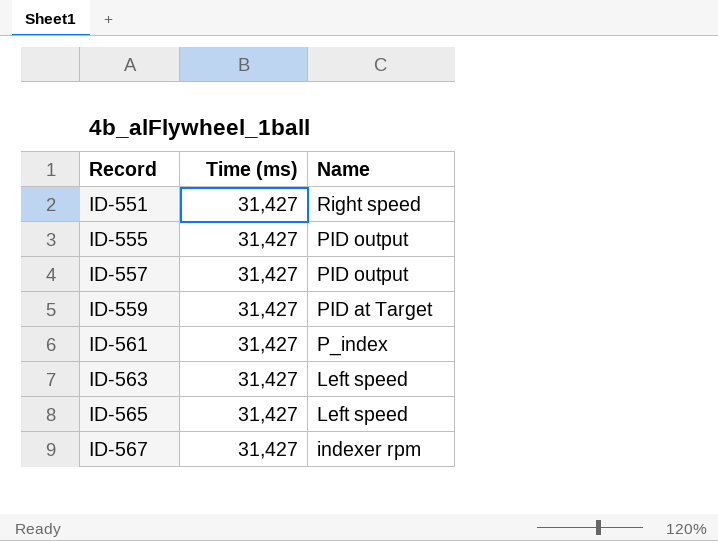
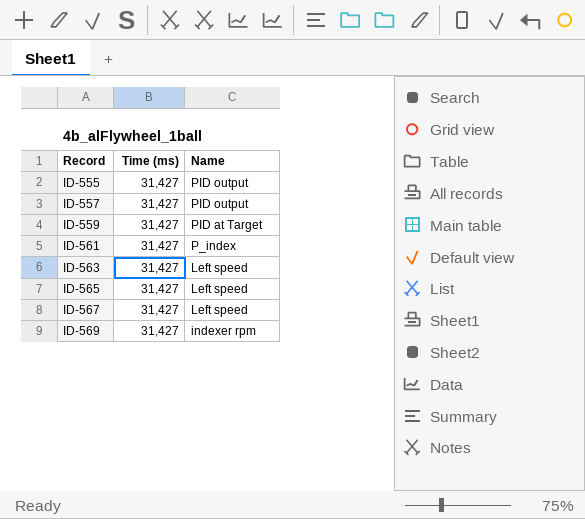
row ID-551: 31,427 | Right speed -> none
ID-567 | Name: indexer rpm -> Left speed
row ID-569: none -> 31,427 | indexer rpm

